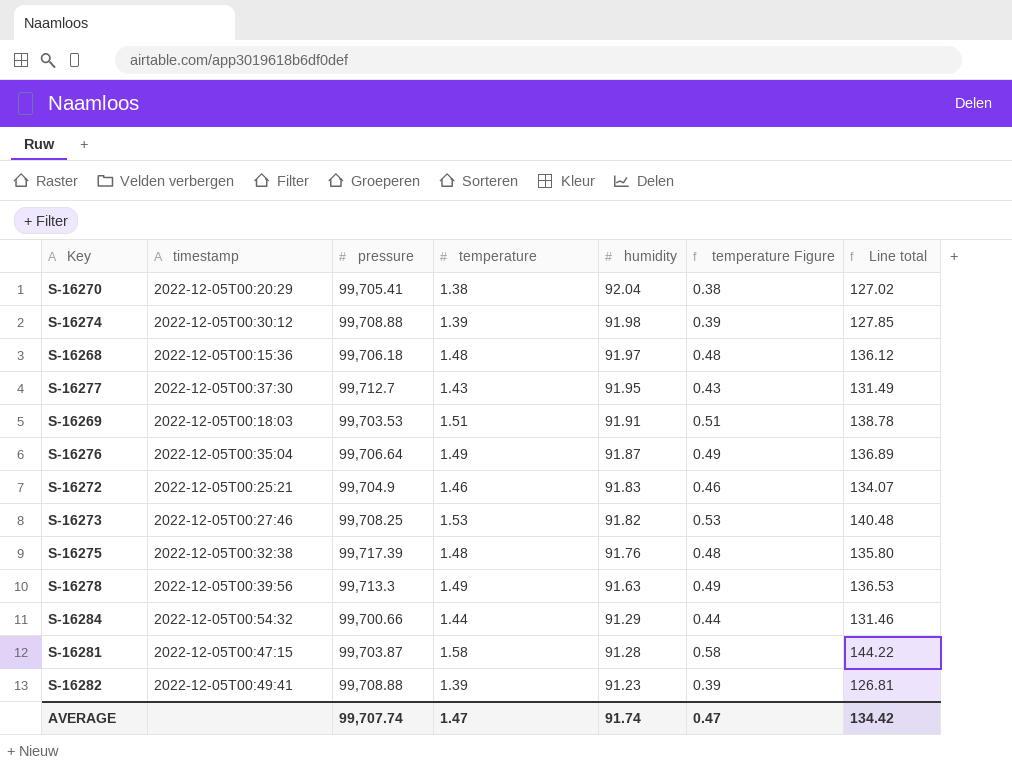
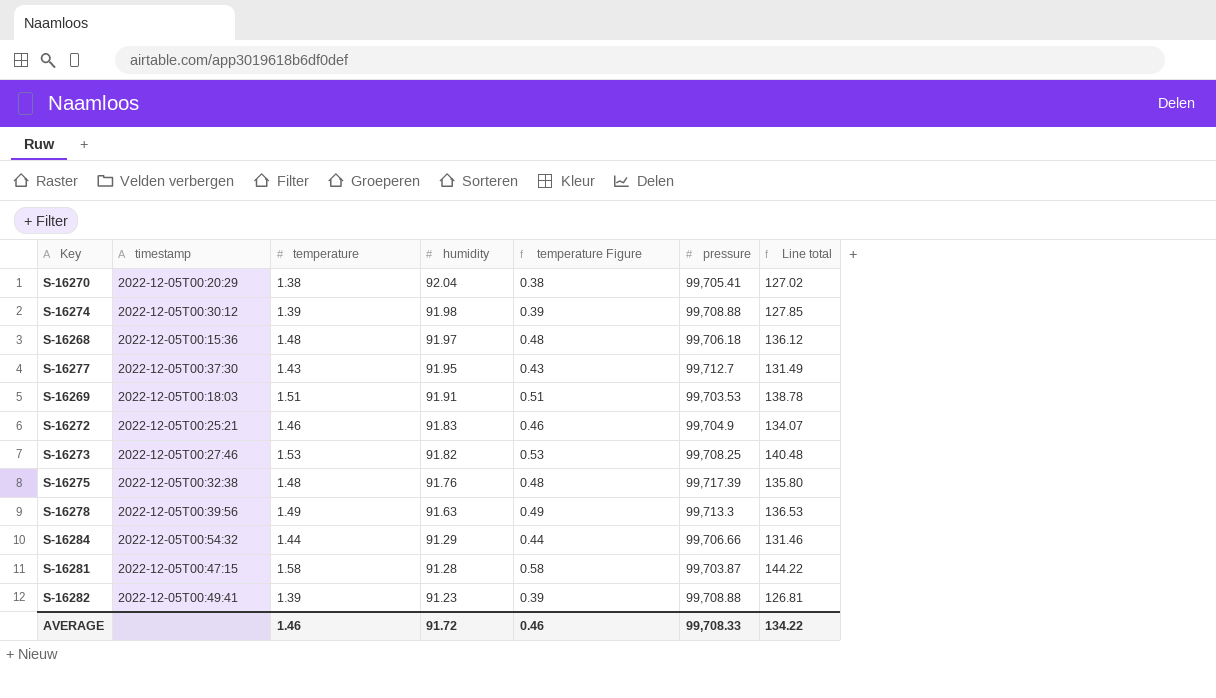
column pressure | position: 3 -> 6
row S-16276: 2022-12-05T00:35:04 | 99,706.64 | 1.49 | 91.87 | 0.49 | 136.89 -> none
S-16284 | pressure: 99,700.66 -> 99,706.66
AVERAGE | temperature: 1.47 -> 1.46
AVERAGE | humidity: 91.74 -> 91.72
AVERAGE | temperature Figure: 0.47 -> 0.46
AVERAGE | pressure: 99,707.74 -> 99,708.33
AVERAGE | Line total: 134.42 -> 134.22

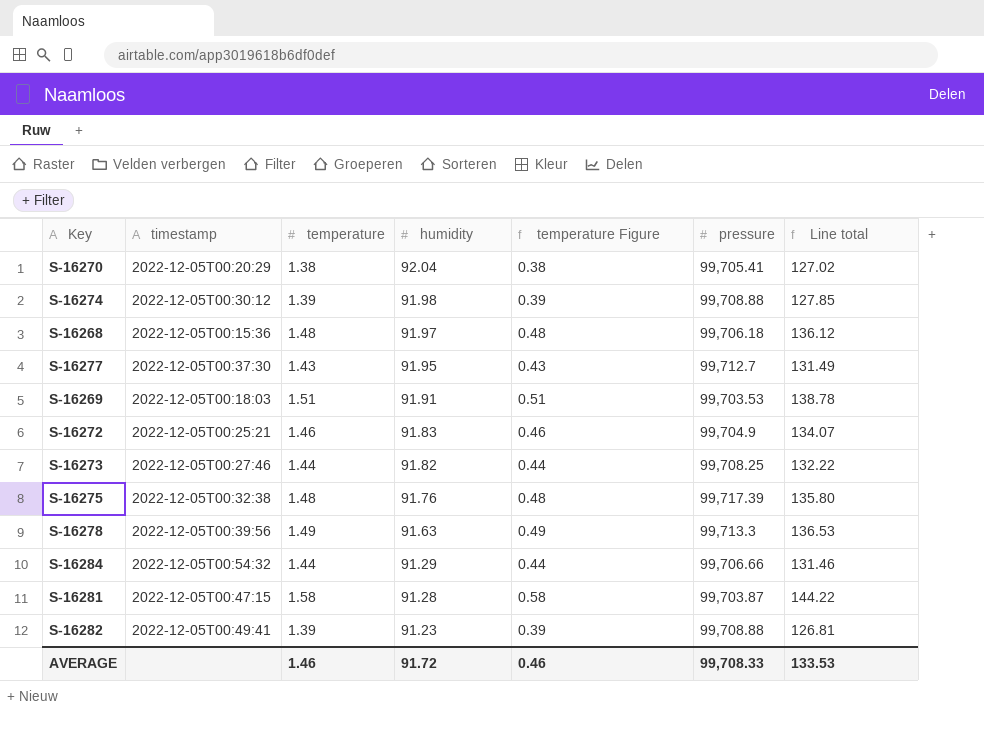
S-16273 | temperature: 1.53 -> 1.44
S-16273 | temperature Figure: 0.53 -> 0.44
S-16273 | Line total: 140.48 -> 132.22
AVERAGE | Line total: 134.22 -> 133.53

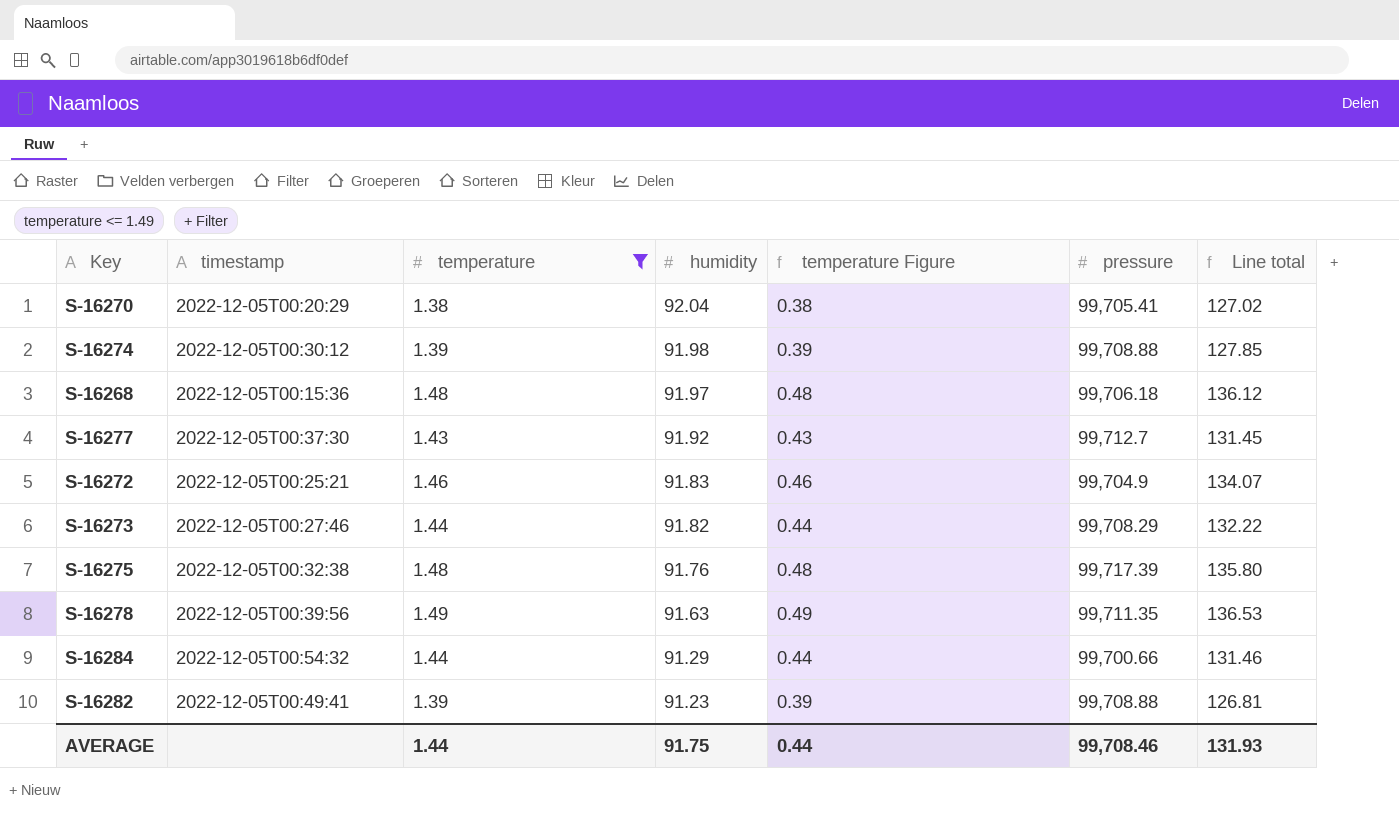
filter: none -> temperature <= 1.49
S-16277 | humidity: 91.95 -> 91.92
S-16277 | Line total: 131.49 -> 131.45
S-16273 | pressure: 99,708.25 -> 99,708.29
S-16278 | pressure: 99,713.3 -> 99,711.35
S-16284 | pressure: 99,706.66 -> 99,700.66
AVERAGE | temperature: 1.46 -> 1.44
AVERAGE | humidity: 91.72 -> 91.75
AVERAGE | temperature Figure: 0.46 -> 0.44
AVERAGE | pressure: 99,708.33 -> 99,708.46
AVERAGE | Line total: 133.53 -> 131.93

